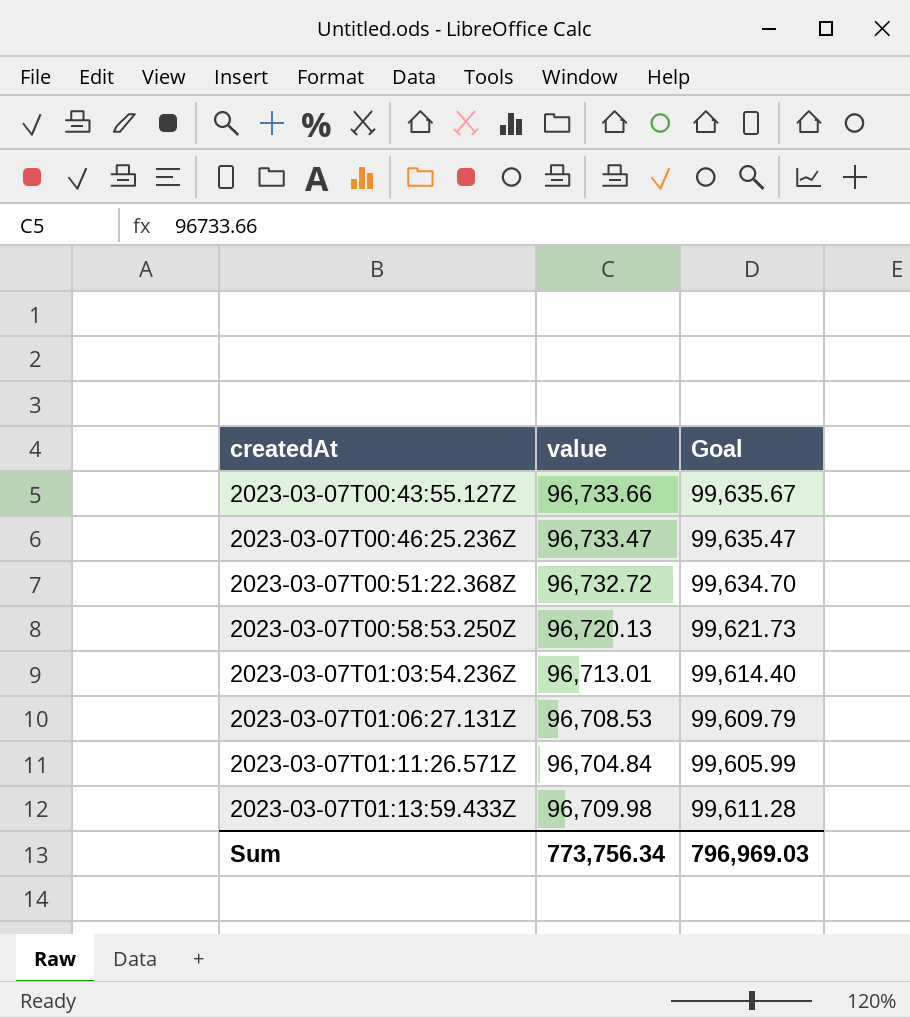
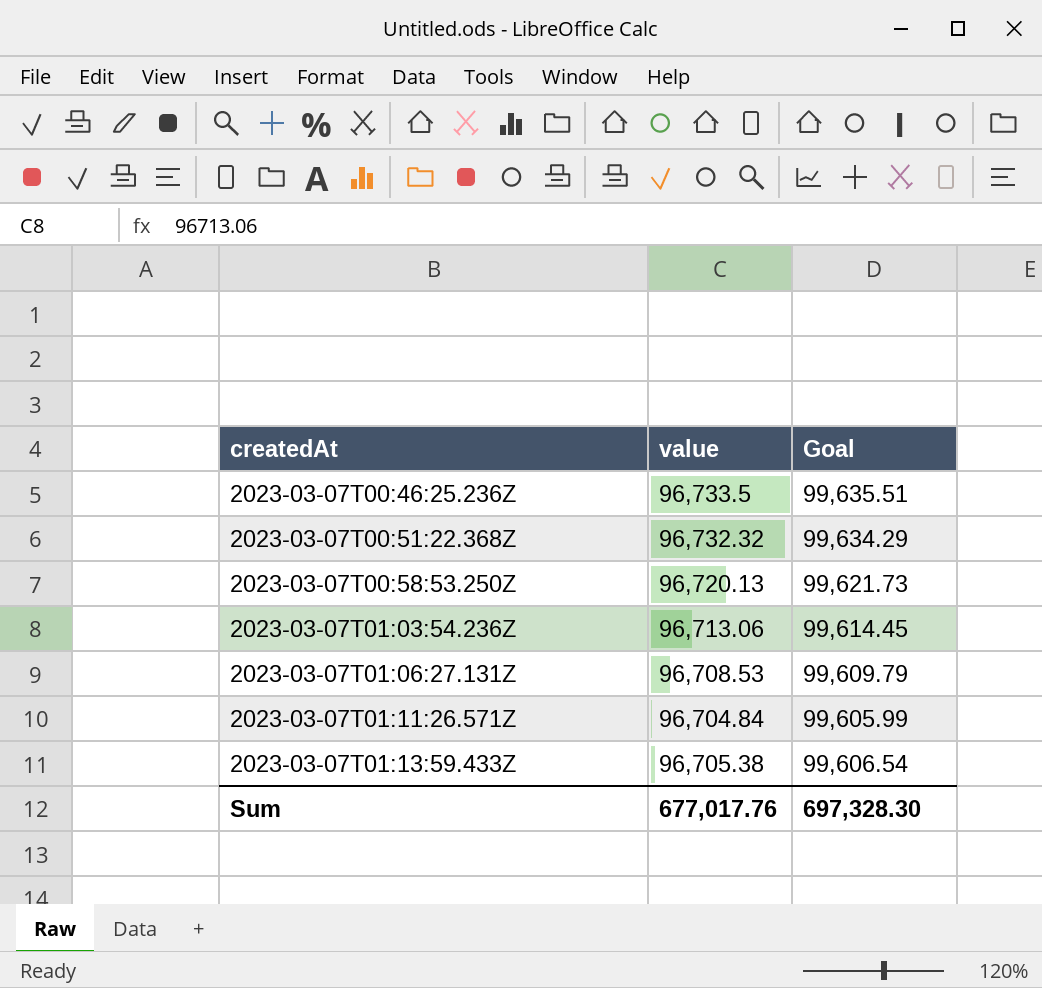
row 2023-03-07T00:43:55.127Z: 96,733.66 | 99,635.67 -> none
2023-03-07T00:46:25.236Z | value: 96,733.47 -> 96,733.5
2023-03-07T00:46:25.236Z | Goal: 99,635.47 -> 99,635.51
2023-03-07T00:51:22.368Z | value: 96,732.72 -> 96,732.32
2023-03-07T00:51:22.368Z | Goal: 99,634.70 -> 99,634.29
2023-03-07T01:03:54.236Z | value: 96,713.01 -> 96,713.06
2023-03-07T01:03:54.236Z | Goal: 99,614.40 -> 99,614.45
2023-03-07T01:13:59.433Z | value: 96,709.98 -> 96,705.38
2023-03-07T01:13:59.433Z | Goal: 99,611.28 -> 99,606.54
Sum | value: 773,756.34 -> 677,017.76
Sum | Goal: 796,969.03 -> 697,328.30

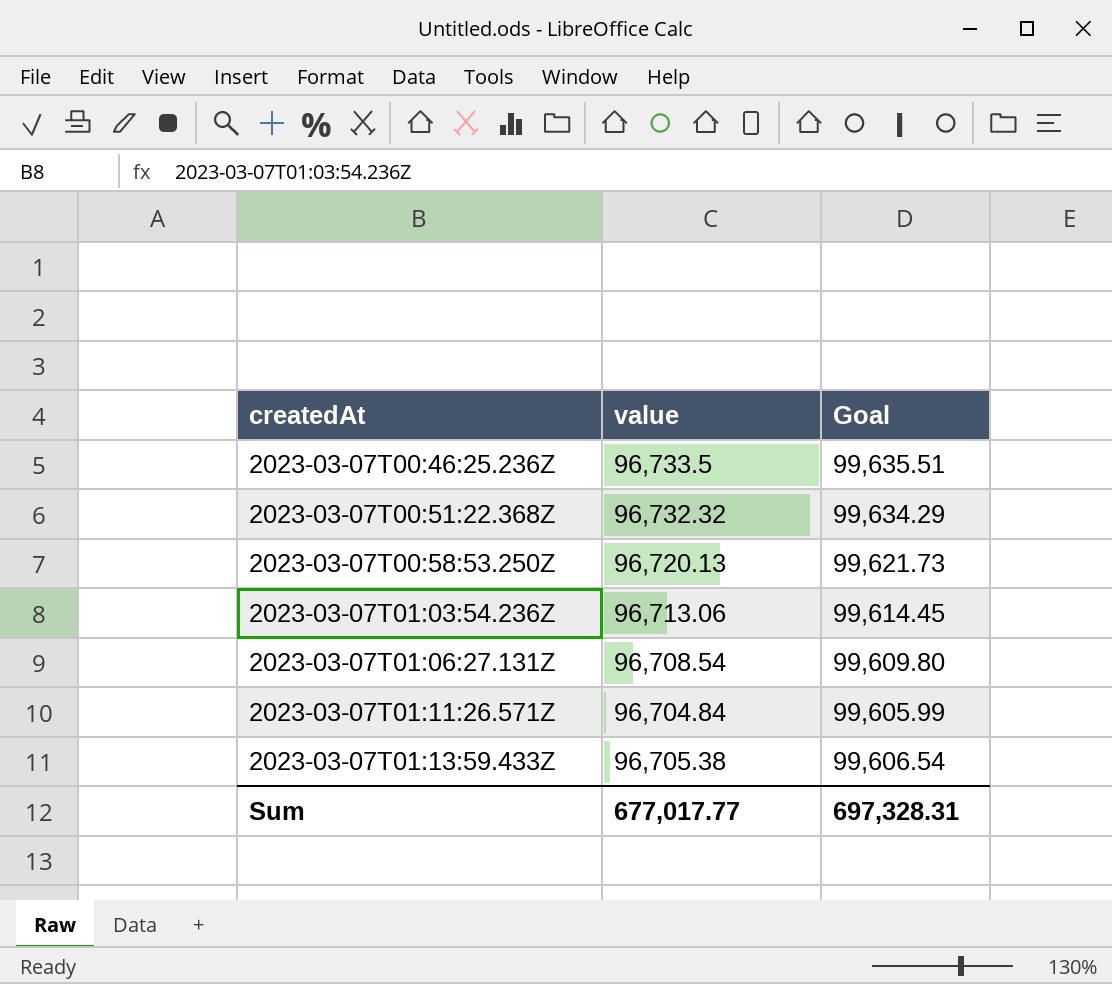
2023-03-07T01:06:27.131Z | value: 96,708.53 -> 96,708.54
2023-03-07T01:06:27.131Z | Goal: 99,609.79 -> 99,609.80
Sum | value: 677,017.76 -> 677,017.77
Sum | Goal: 697,328.30 -> 697,328.31

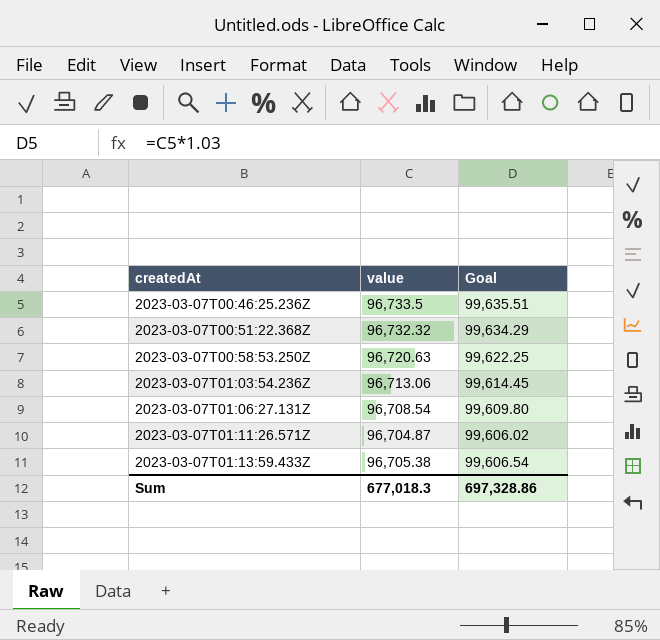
2023-03-07T00:58:53.250Z | value: 96,720.13 -> 96,720.63
2023-03-07T00:58:53.250Z | Goal: 99,621.73 -> 99,622.25
2023-03-07T01:11:26.571Z | value: 96,704.84 -> 96,704.87
2023-03-07T01:11:26.571Z | Goal: 99,605.99 -> 99,606.02
Sum | value: 677,017.77 -> 677,018.3
Sum | Goal: 697,328.31 -> 697,328.86

